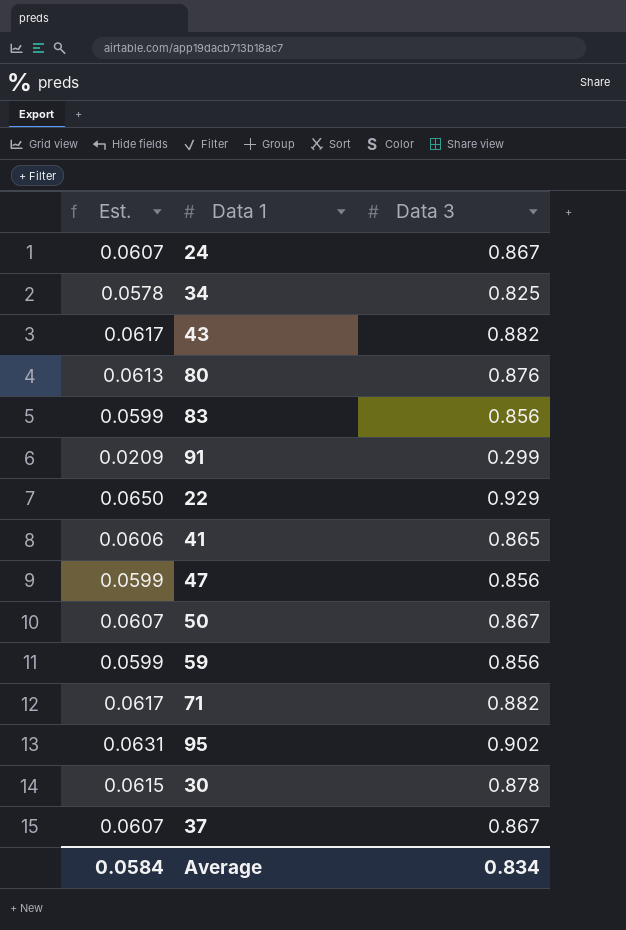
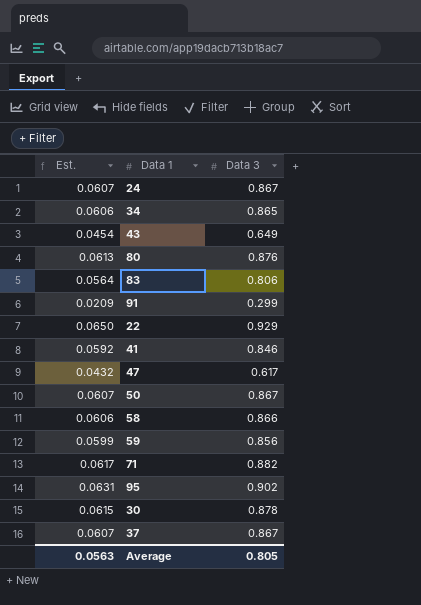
34 | Est.: 0.0578 -> 0.0606
34 | Data 3: 0.825 -> 0.865
43 | Est.: 0.0617 -> 0.0454
43 | Data 3: 0.882 -> 0.649
83 | Est.: 0.0599 -> 0.0564
83 | Data 3: 0.856 -> 0.806
41 | Est.: 0.0606 -> 0.0592
41 | Data 3: 0.865 -> 0.846
47 | Est.: 0.0599 -> 0.0432
47 | Data 3: 0.856 -> 0.617
row 58: none -> 0.0606 | 0.866
Average | Est.: 0.0584 -> 0.0563
Average | Data 3: 0.834 -> 0.805

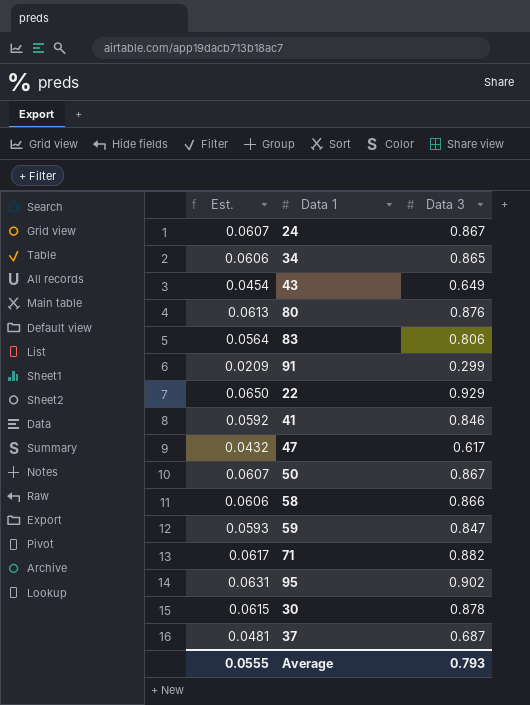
59 | Est.: 0.0599 -> 0.0593
59 | Data 3: 0.856 -> 0.847
37 | Est.: 0.0607 -> 0.0481
37 | Data 3: 0.867 -> 0.687
Average | Est.: 0.0563 -> 0.0555
Average | Data 3: 0.805 -> 0.793

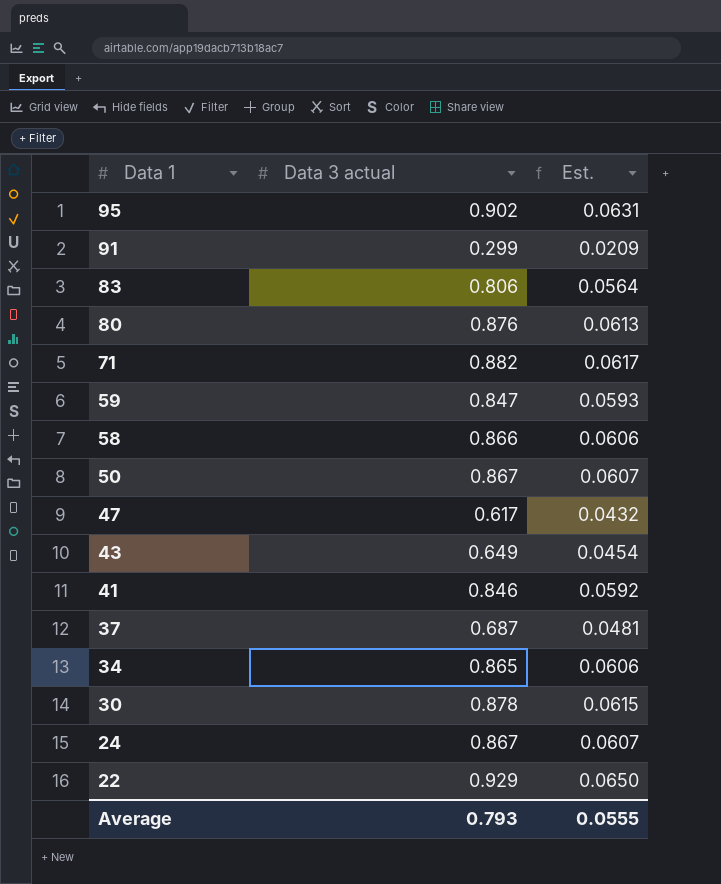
row order: none -> Data 1 descending
column name: Data 3 -> Data 3 actual
column Est. | position: 1 -> 3

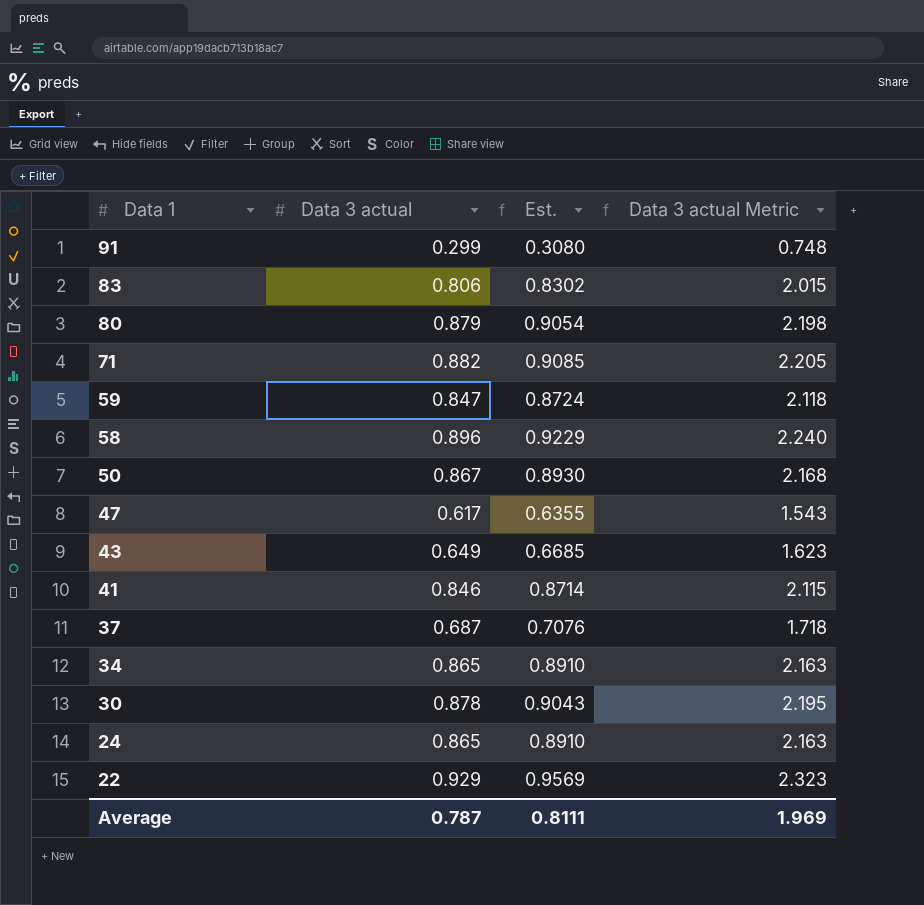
column Est. | formula: [Data 3 actual] * 0.07 -> [Data 3 actual] * 1.03
column Data 3 actual Metric | formula: none -> [Data 3 actual] * 2.5
row 95: 0.902 | 0.0631 -> none
80 | Data 3 actual: 0.876 -> 0.879
58 | Data 3 actual: 0.866 -> 0.896
24 | Data 3 actual: 0.867 -> 0.865
Average | Data 3 actual: 0.793 -> 0.787
Average | Est.: 0.0555 -> 0.8111

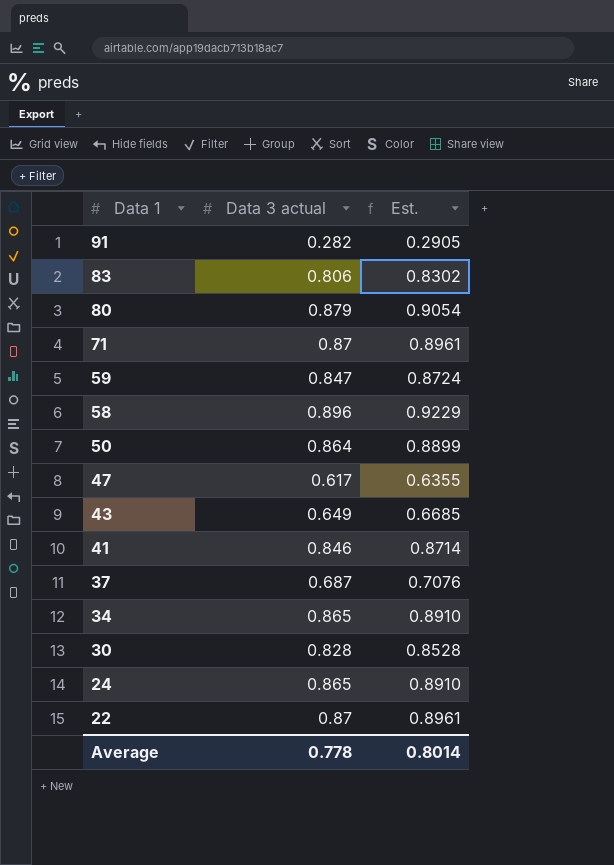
column Data 3 actual Metric | formula: [Data 3 actual] * 2.5 -> none
91 | Data 3 actual: 0.299 -> 0.282
91 | Est.: 0.3080 -> 0.2905
71 | Data 3 actual: 0.882 -> 0.87
71 | Est.: 0.9085 -> 0.8961
50 | Data 3 actual: 0.867 -> 0.864
50 | Est.: 0.8930 -> 0.8899
30 | Data 3 actual: 0.878 -> 0.828
30 | Est.: 0.9043 -> 0.8528
22 | Data 3 actual: 0.929 -> 0.87
22 | Est.: 0.9569 -> 0.8961
Average | Data 3 actual: 0.787 -> 0.778
Average | Est.: 0.8111 -> 0.8014

